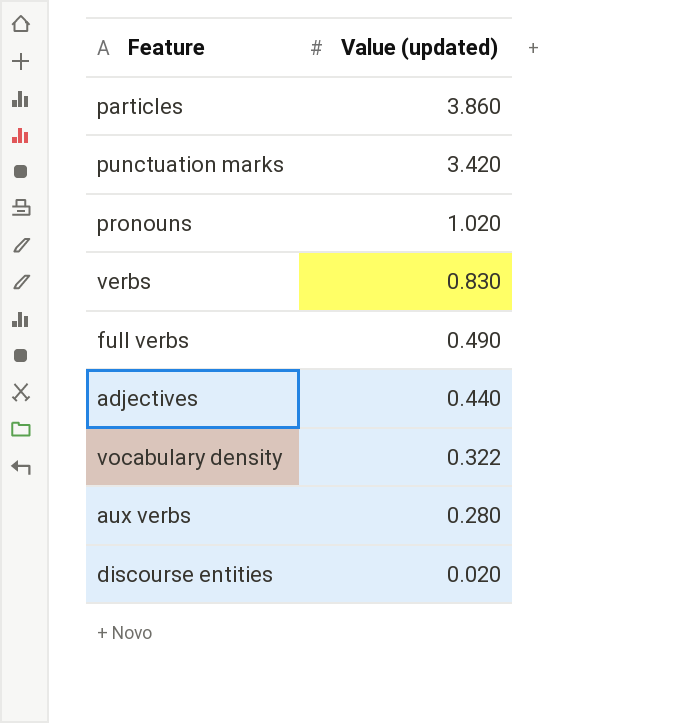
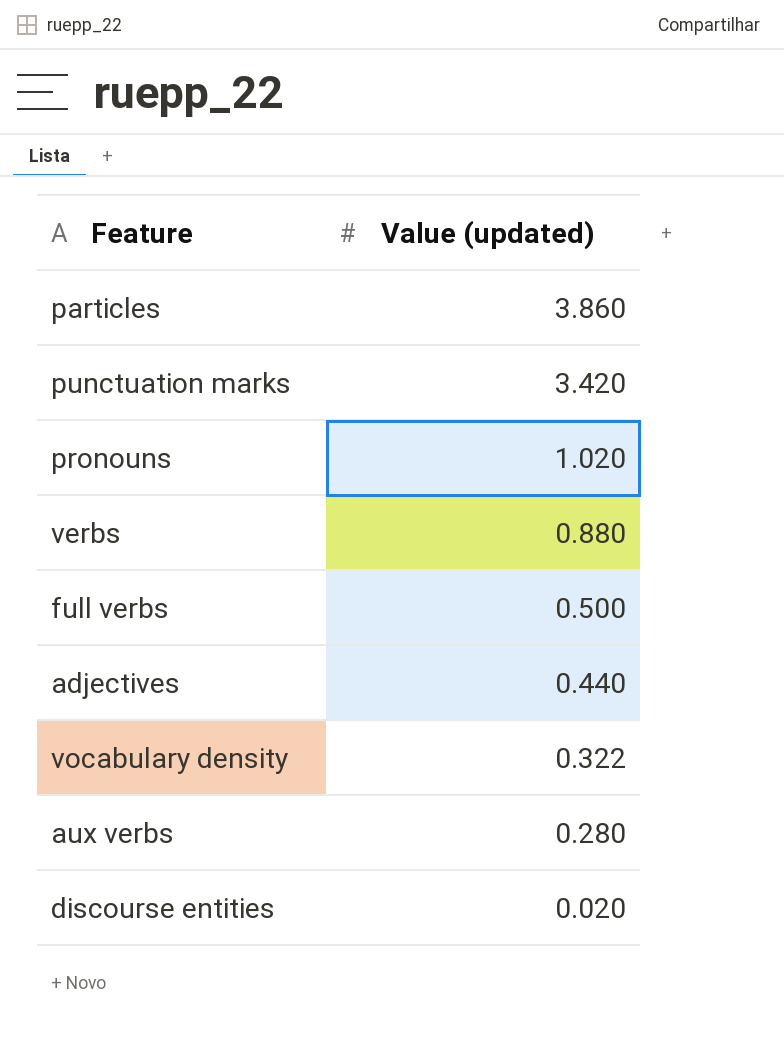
verbs | Value (updated): 0.830 -> 0.880
full verbs | Value (updated): 0.490 -> 0.500

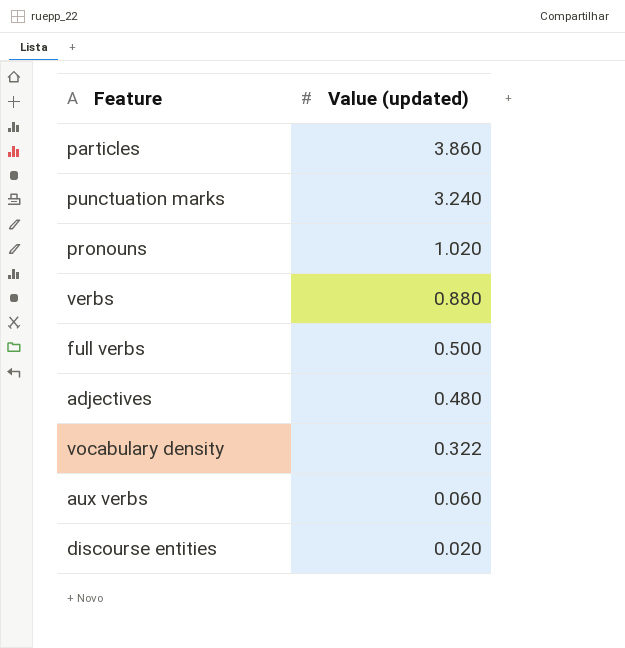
punctuation marks | Value (updated): 3.420 -> 3.240
adjectives | Value (updated): 0.440 -> 0.480
aux verbs | Value (updated): 0.280 -> 0.060

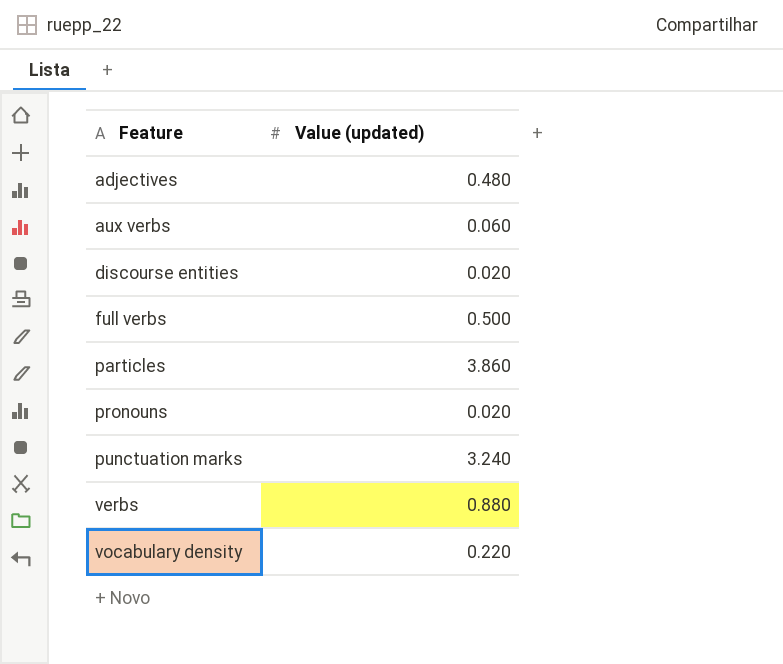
row order: Value (updated) descending -> Feature ascending
pronouns | Value (updated): 1.020 -> 0.020
vocabulary density | Value (updated): 0.322 -> 0.220

